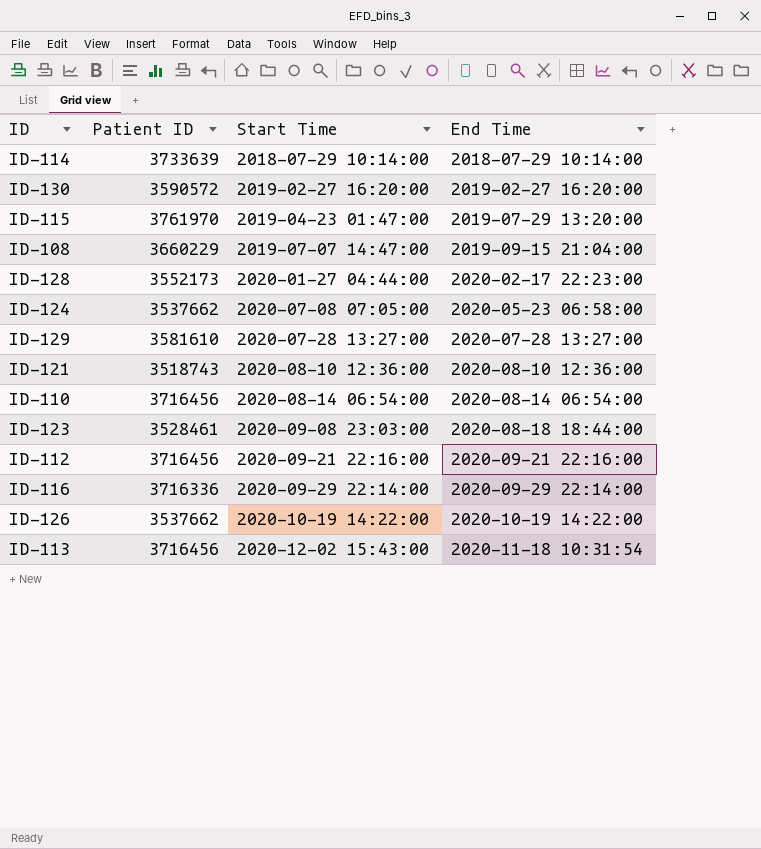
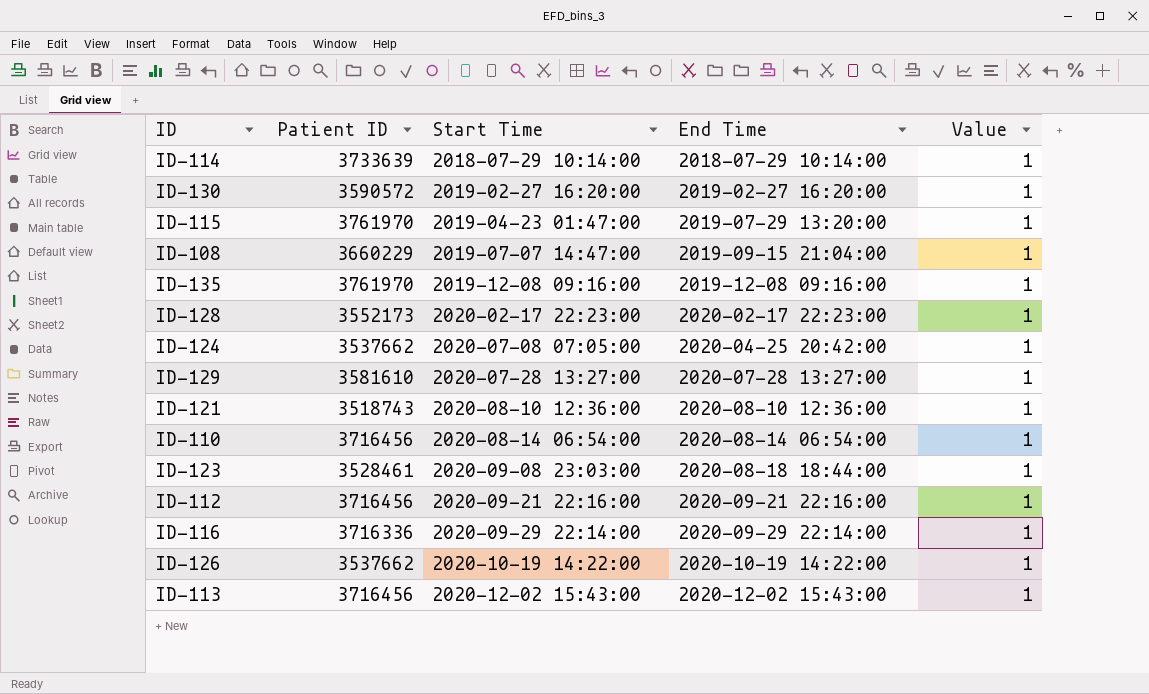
column Value | position: none -> 5
row ID-135: none -> 3761970 | 2019-12-08 09:16:00 | 2019-12-08 09:16:00 | 1
ID-128 | Start Time: 2020-01-27 04:44:00 -> 2020-02-17 22:23:00
ID-124 | End Time: 2020-05-23 06:58:00 -> 2020-04-25 20:42:00
ID-113 | End Time: 2020-11-18 10:31:54 -> 2020-12-02 15:43:00

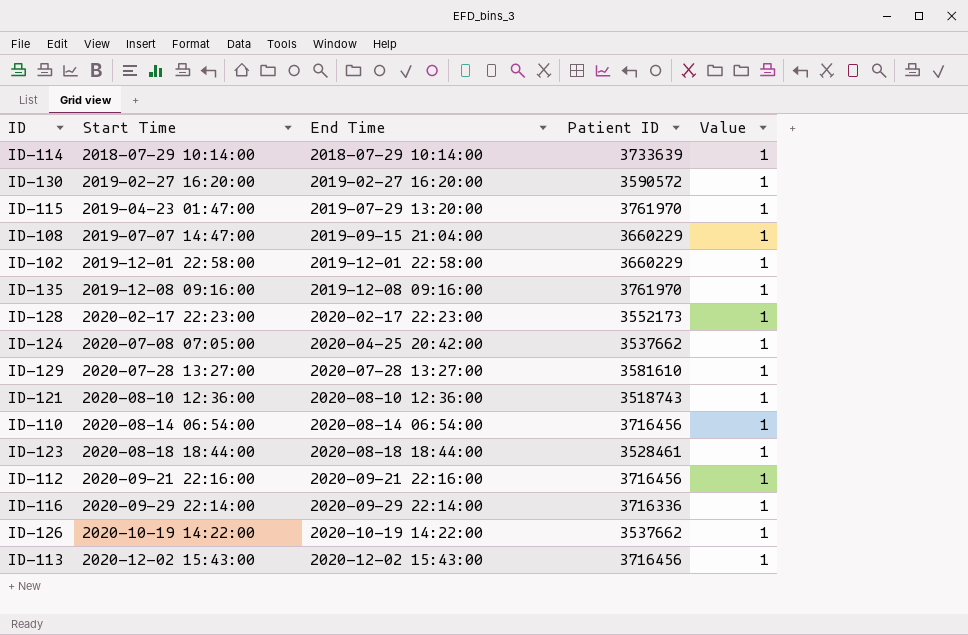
column Patient ID | position: 2 -> 4
row ID-102: none -> 2019-12-01 22:58:00 | 2019-12-01 22:58:00 | 3660229 | 1
ID-123 | Start Time: 2020-09-08 23:03:00 -> 2020-08-18 18:44:00

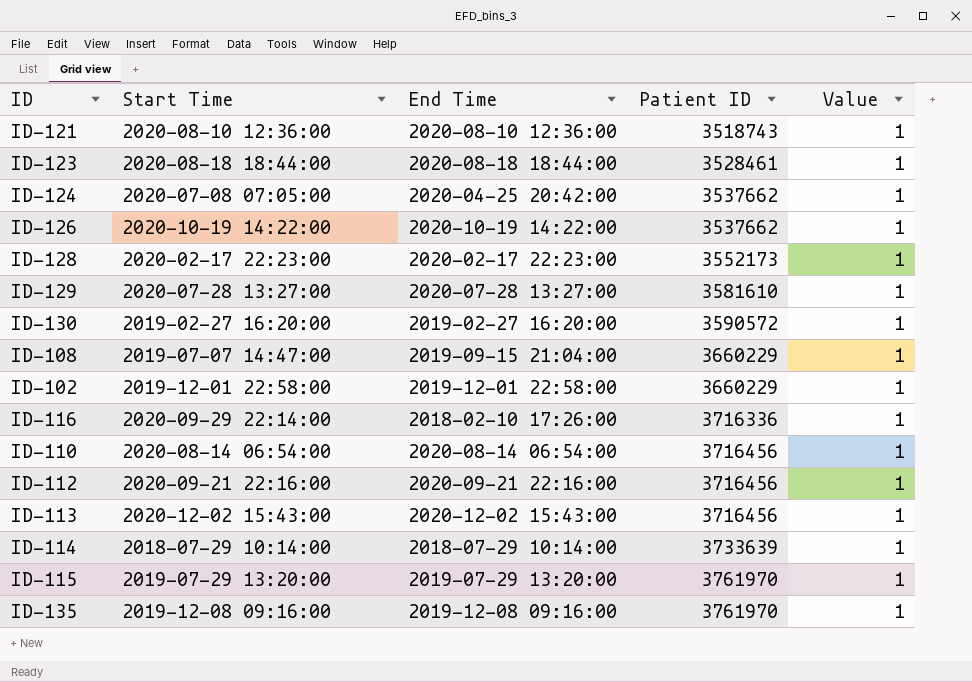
row order: Start Time ascending -> Patient ID ascending
ID-116 | End Time: 2020-09-29 22:14:00 -> 2018-02-10 17:26:00
ID-115 | Start Time: 2019-04-23 01:47:00 -> 2019-07-29 13:20:00

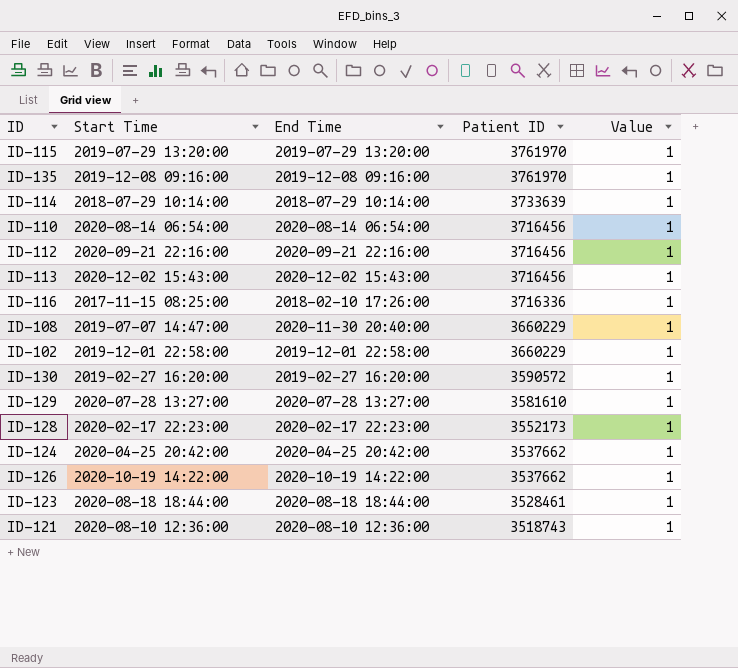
row order: Patient ID ascending -> Patient ID descending
ID-116 | Start Time: 2020-09-29 22:14:00 -> 2017-11-15 08:25:00
ID-108 | End Time: 2019-09-15 21:04:00 -> 2020-11-30 20:40:00
ID-124 | Start Time: 2020-07-08 07:05:00 -> 2020-04-25 20:42:00

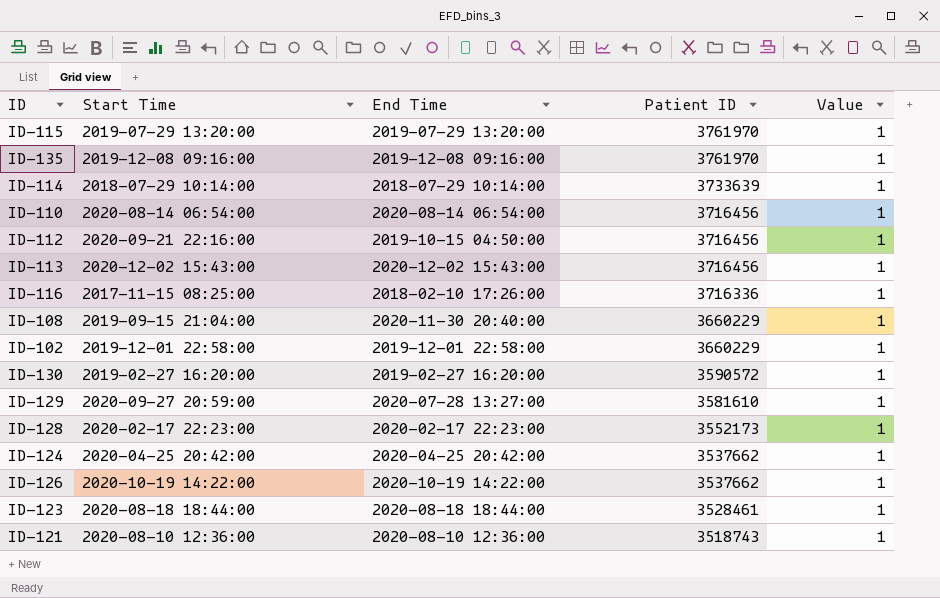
ID-112 | End Time: 2020-09-21 22:16:00 -> 2019-10-15 04:50:00
ID-108 | Start Time: 2019-07-07 14:47:00 -> 2019-09-15 21:04:00
ID-129 | Start Time: 2020-07-28 13:27:00 -> 2020-09-27 20:59:00

